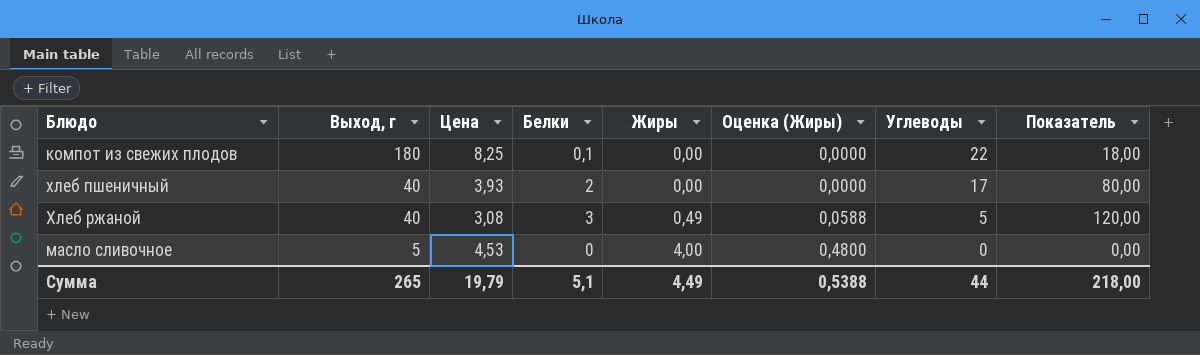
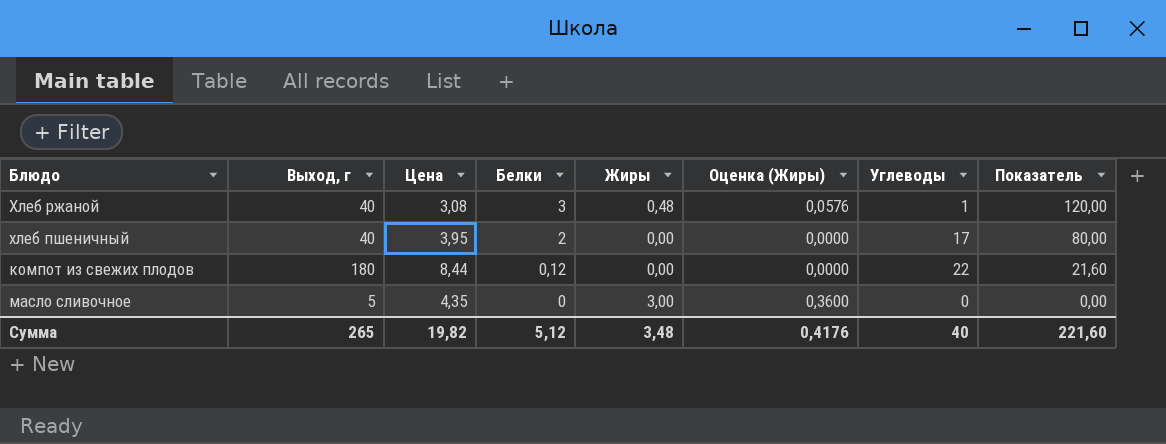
row order: Выход, г descending -> Белки descending
Хлеб ржаной | Жиры: 0,49 -> 0,48
Хлеб ржаной | Оценка (Жиры): 0,0588 -> 0,0576
Хлеб ржаной | Углеводы: 5 -> 1
хлеб пшеничный | Цена: 3,93 -> 3,95
компот из свежих плодов | Цена: 8,25 -> 8,44
компот из свежих плодов | Белки: 0,1 -> 0,12
компот из свежих плодов | Показатель: 18,00 -> 21,60
масло сливочное | Цена: 4,53 -> 4,35
масло сливочное | Жиры: 4,00 -> 3,00
масло сливочное | Оценка (Жиры): 0,4800 -> 0,3600
Сумма | Цена: 19,79 -> 19,82
Сумма | Белки: 5,1 -> 5,12
Сумма | Жиры: 4,49 -> 3,48
Сумма | Оценка (Жиры): 0,5388 -> 0,4176
Сумма | Углеводы: 44 -> 40
Сумма | Показатель: 218,00 -> 221,60

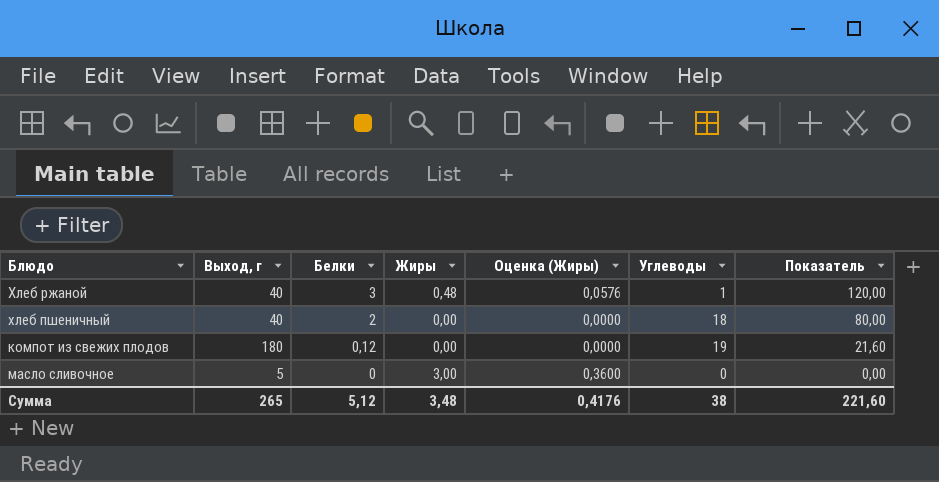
column Цена | position: 3 -> none
хлеб пшеничный | Углеводы: 17 -> 18
компот из свежих плодов | Углеводы: 22 -> 19
Сумма | Углеводы: 40 -> 38

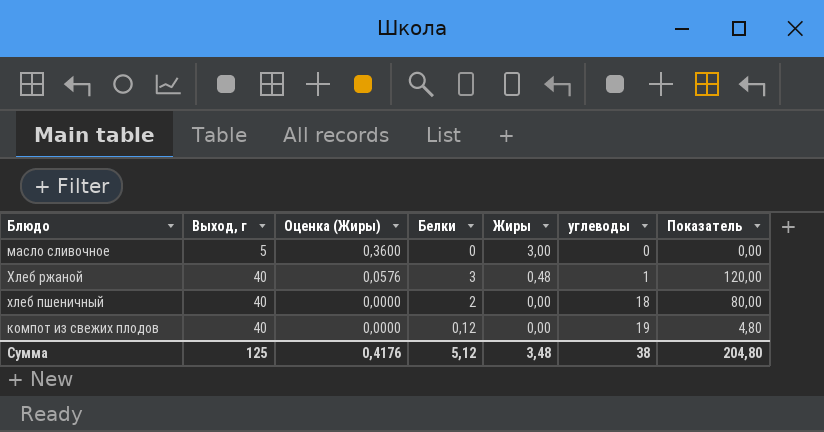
row order: Белки descending -> Выход, г ascending
column Оценка (Жиры) | position: 5 -> 3
column name: Углеводы -> углеводы
компот из свежих плодов | Выход, г: 180 -> 40
компот из свежих плодов | Показатель: 21,60 -> 4,80
Сумма | Выход, г: 265 -> 125
Сумма | Показатель: 221,60 -> 204,80

